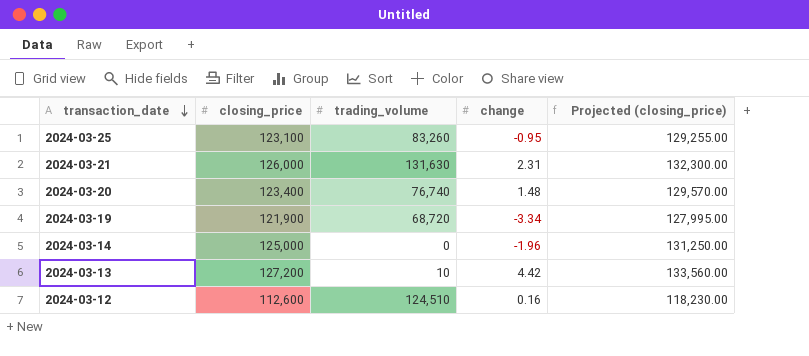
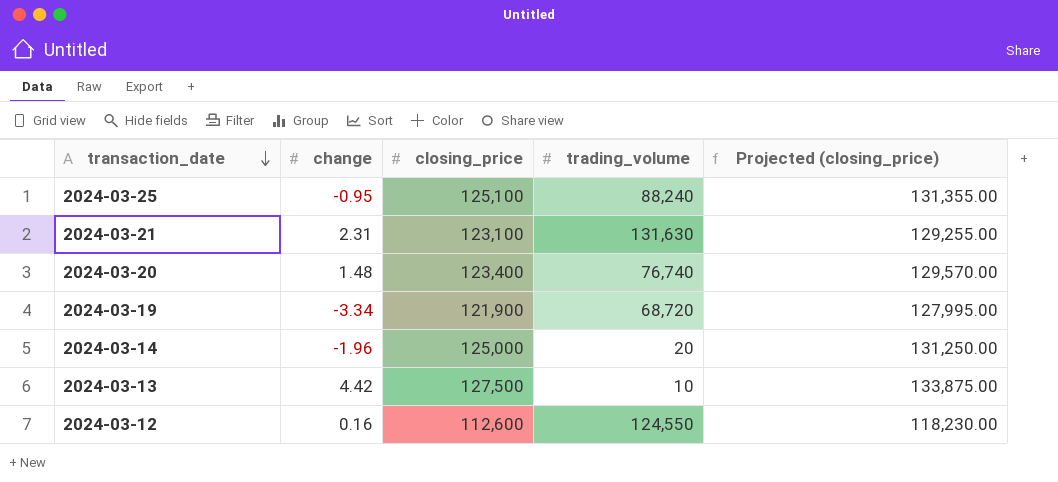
column change | position: 4 -> 2
2024-03-25 | closing_price: 123,100 -> 125,100
2024-03-25 | trading_volume: 83,260 -> 88,240
2024-03-25 | Projected (closing_price): 129,255.00 -> 131,355.00
2024-03-21 | closing_price: 126,000 -> 123,100
2024-03-21 | Projected (closing_price): 132,300.00 -> 129,255.00
2024-03-14 | trading_volume: 0 -> 20
2024-03-13 | closing_price: 127,200 -> 127,500
2024-03-13 | Projected (closing_price): 133,560.00 -> 133,875.00
2024-03-12 | trading_volume: 124,510 -> 124,550

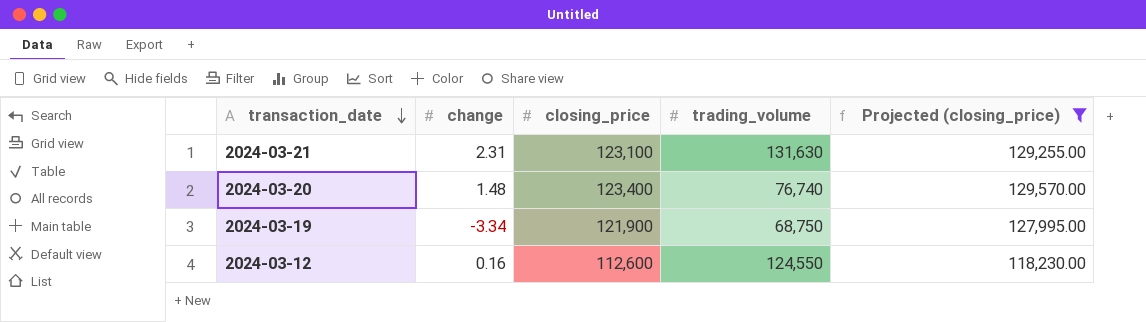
filter: none -> Projected (closing_price) <= 129,570.00
2024-03-19 | trading_volume: 68,720 -> 68,750

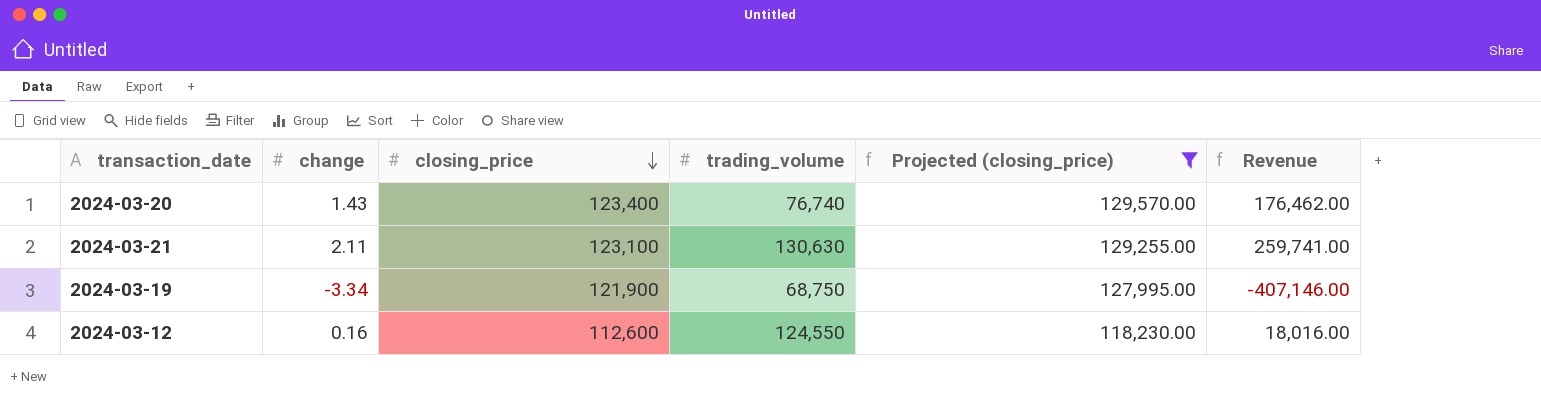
row order: transaction_date descending -> closing_price descending
column Revenue | formula: none -> [change] * [closing_price]
2024-03-20 | change: 1.48 -> 1.43
2024-03-21 | change: 2.31 -> 2.11
2024-03-21 | trading_volume: 131,630 -> 130,630

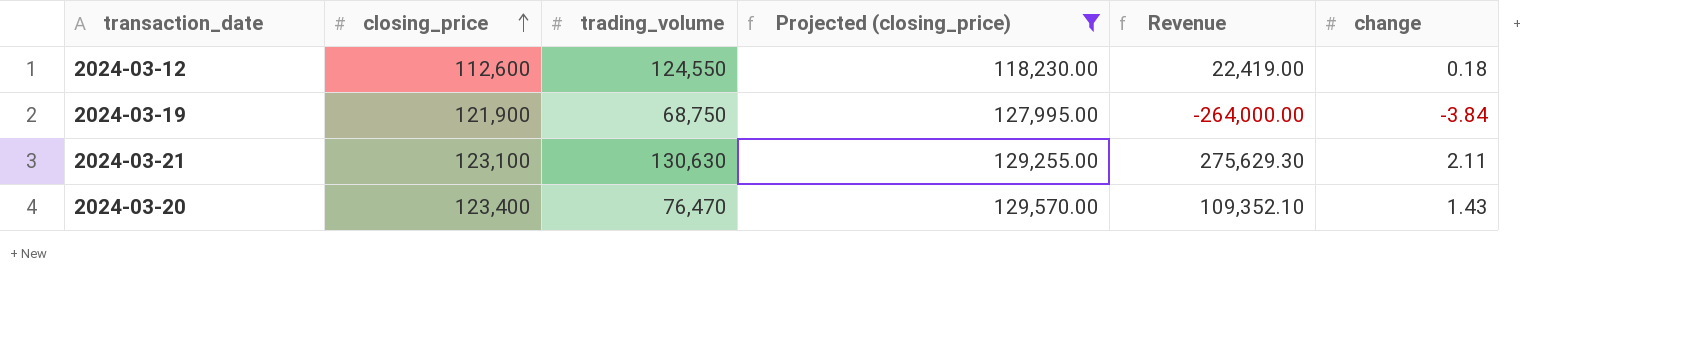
row order: closing_price descending -> closing_price ascending
column Revenue | formula: [change] * [closing_price] -> [trading_volume] * [change]
column change | position: 2 -> 6
2024-03-12 | change: 0.16 -> 0.18
2024-03-19 | change: -3.34 -> -3.84
2024-03-20 | trading_volume: 76,740 -> 76,470

